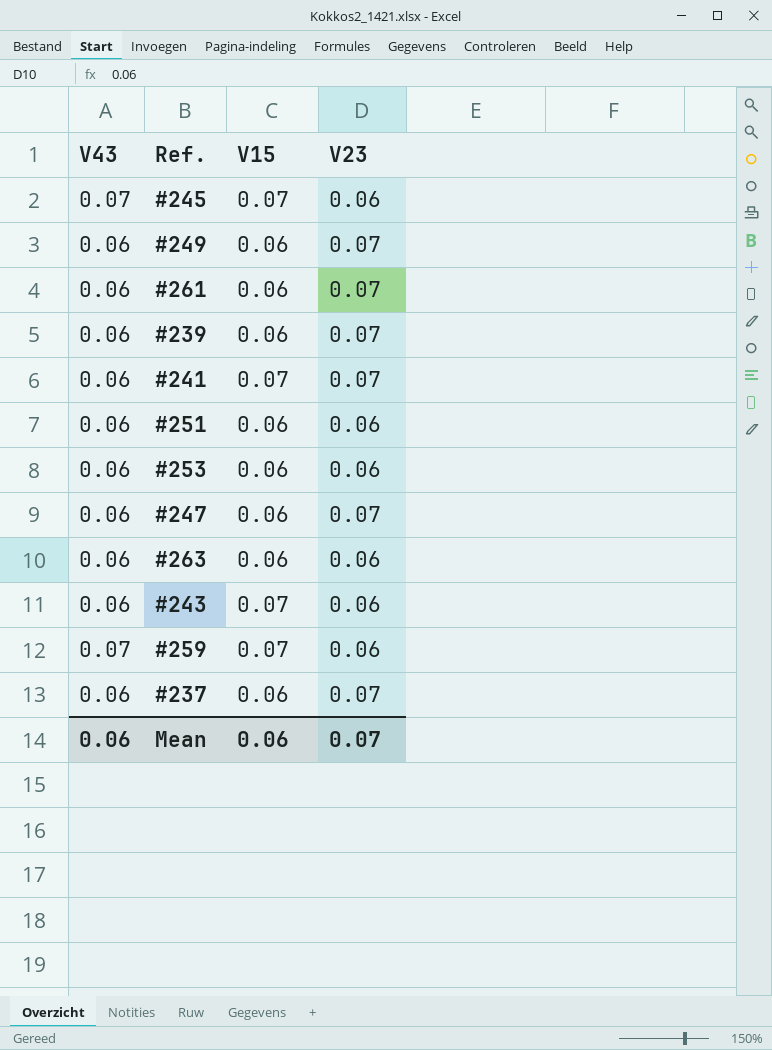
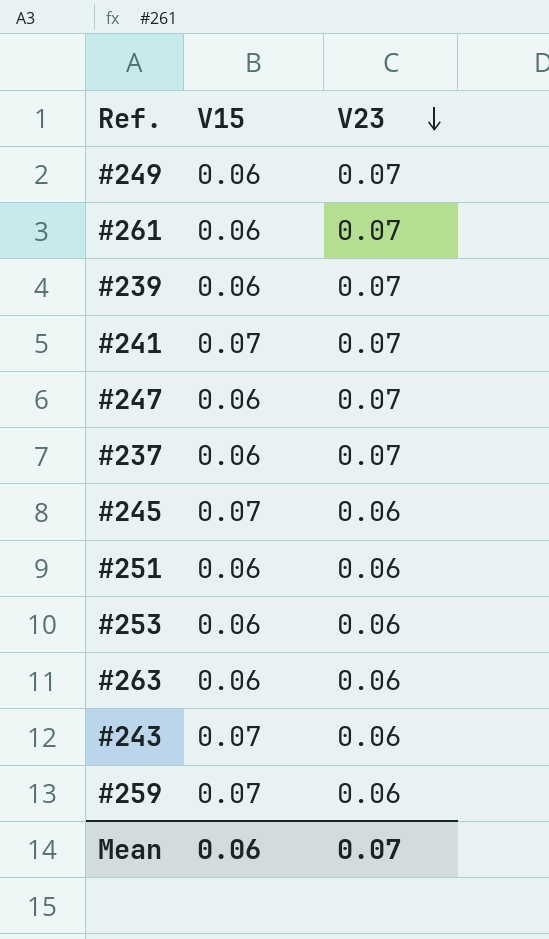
row order: none -> V23 descending
column V43 | position: 1 -> none

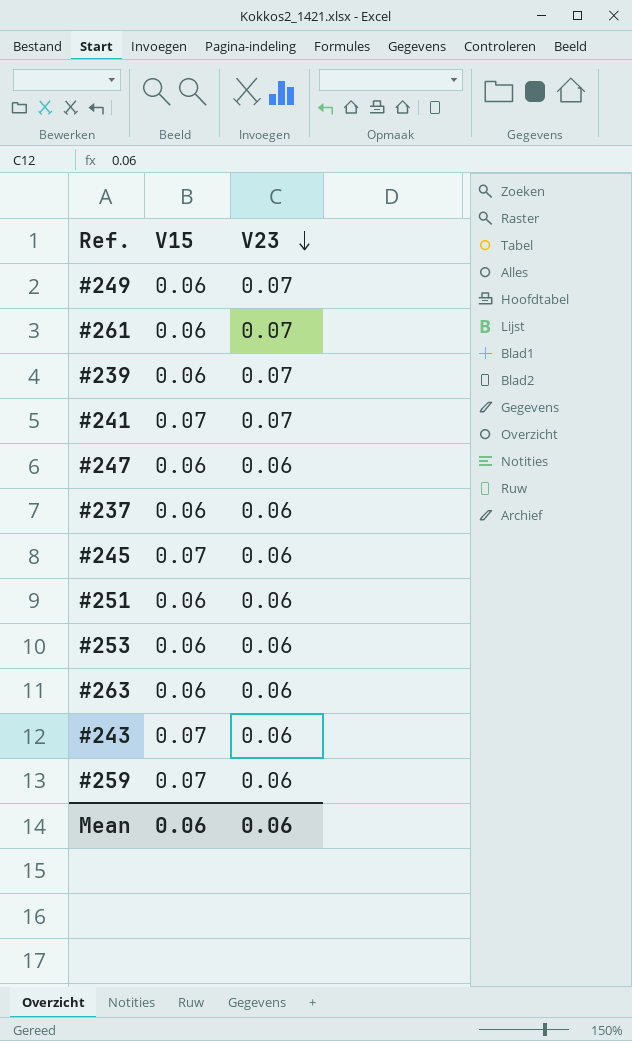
#247 | V23: 0.07 -> 0.06
#237 | V23: 0.07 -> 0.06
Mean | V23: 0.07 -> 0.06

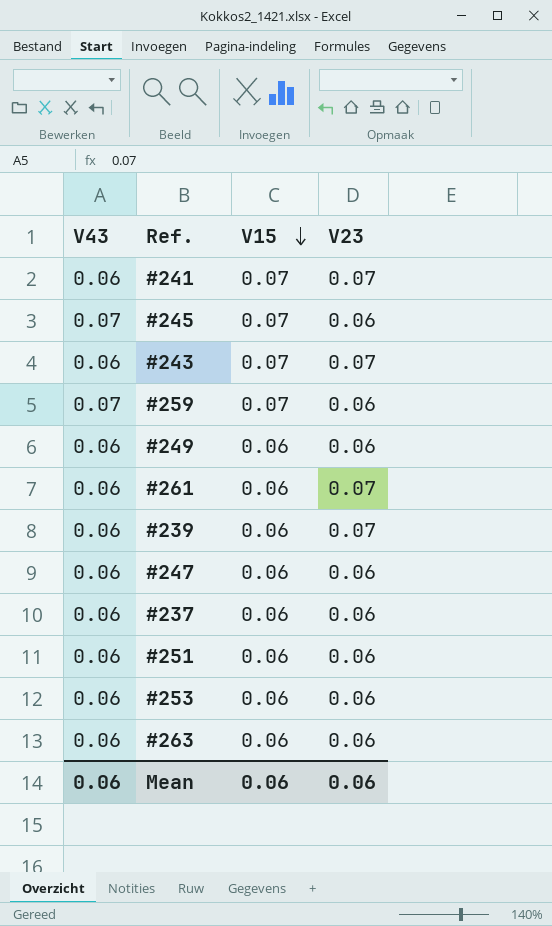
row order: V23 descending -> V15 descending
column V43 | position: none -> 1
#243 | V23: 0.06 -> 0.07
#249 | V23: 0.07 -> 0.06

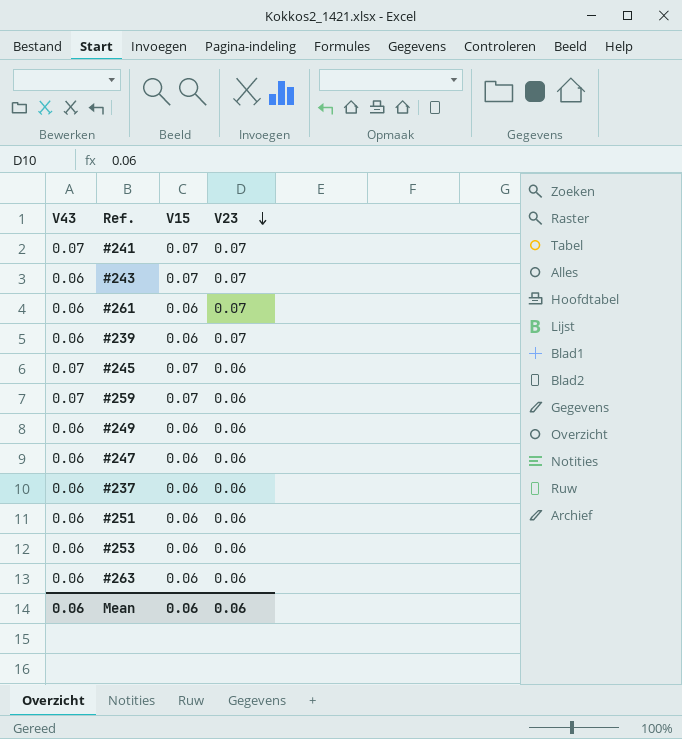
row order: V15 descending -> V23 descending
#241 | V43: 0.06 -> 0.07

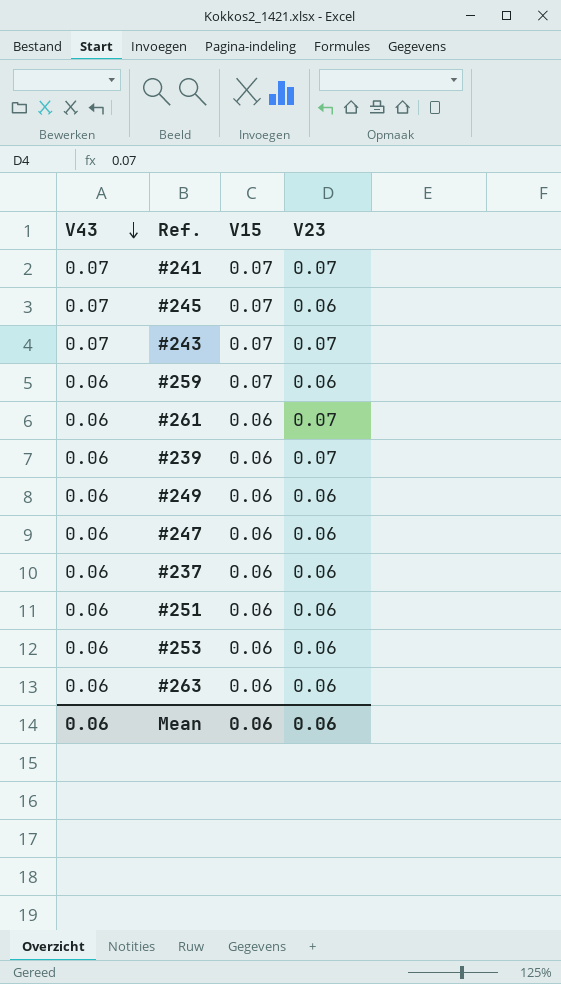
row order: V23 descending -> V43 descending
#243 | V43: 0.06 -> 0.07
#259 | V43: 0.07 -> 0.06

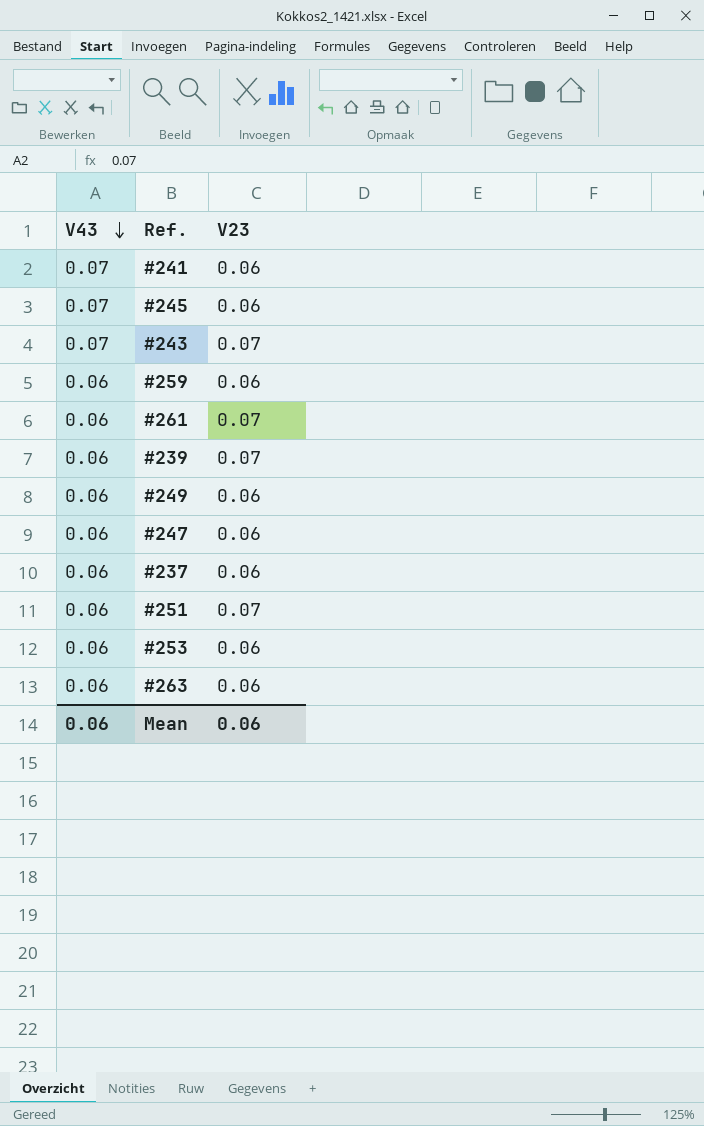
column V15 | position: 3 -> none
#241 | V23: 0.07 -> 0.06
#251 | V23: 0.06 -> 0.07

